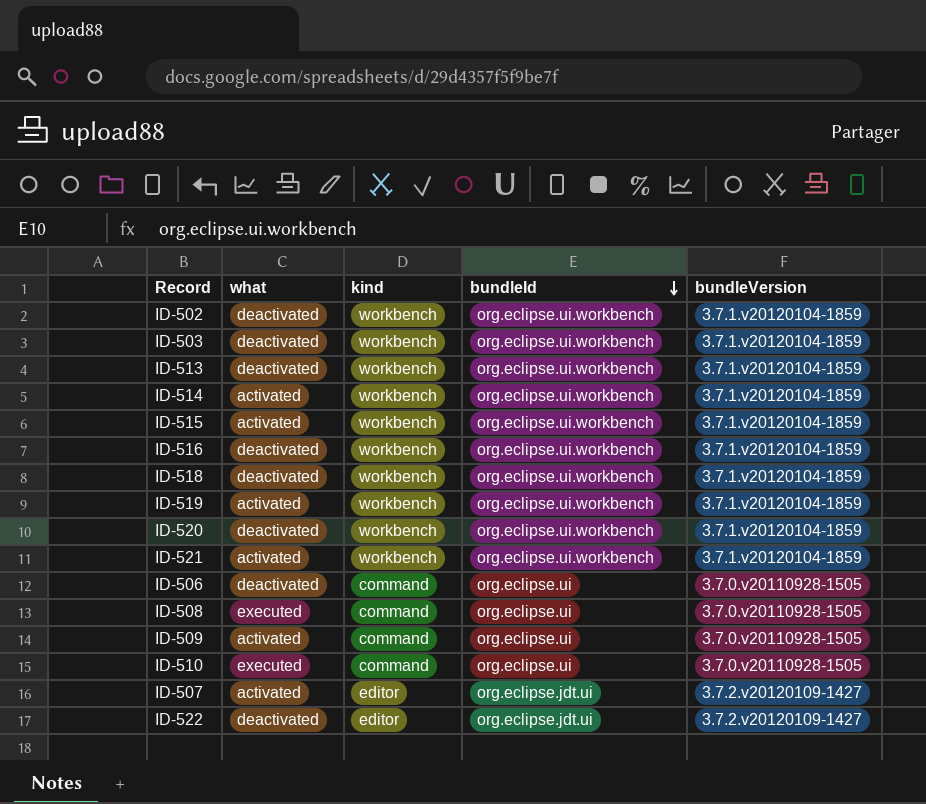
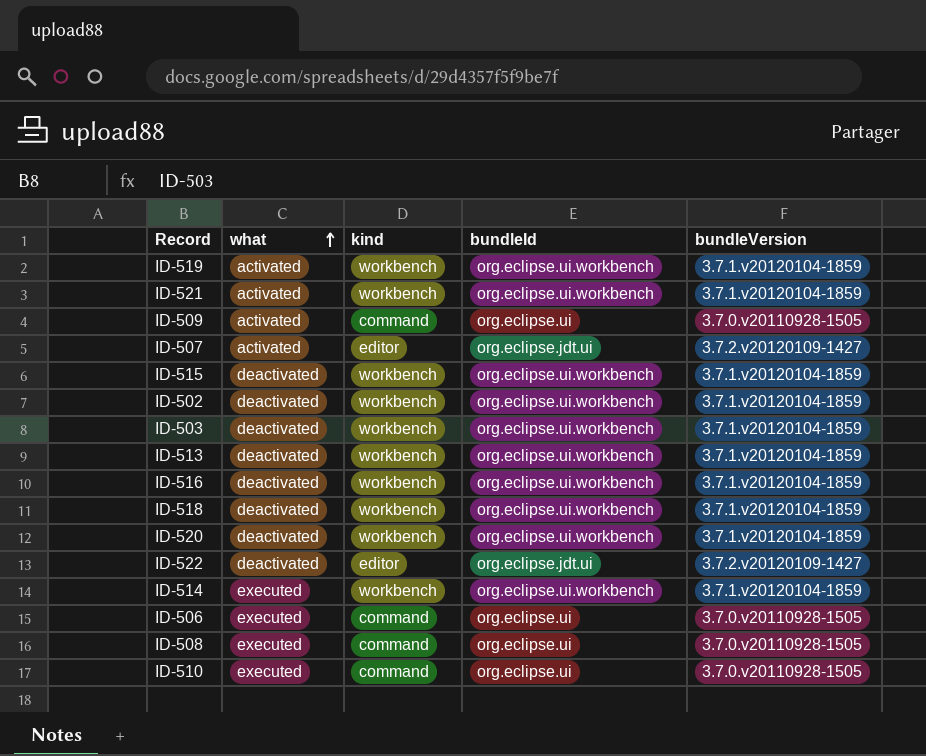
row order: bundleId descending -> what ascending
ID-515 | what: activated -> deactivated
ID-514 | what: activated -> executed
ID-506 | what: deactivated -> executed

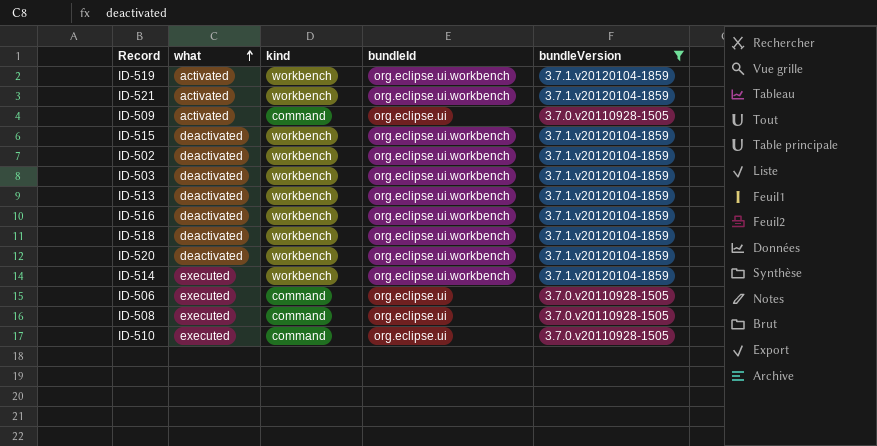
filter: none -> bundleVersion != 3.7.2.v20120109-1427

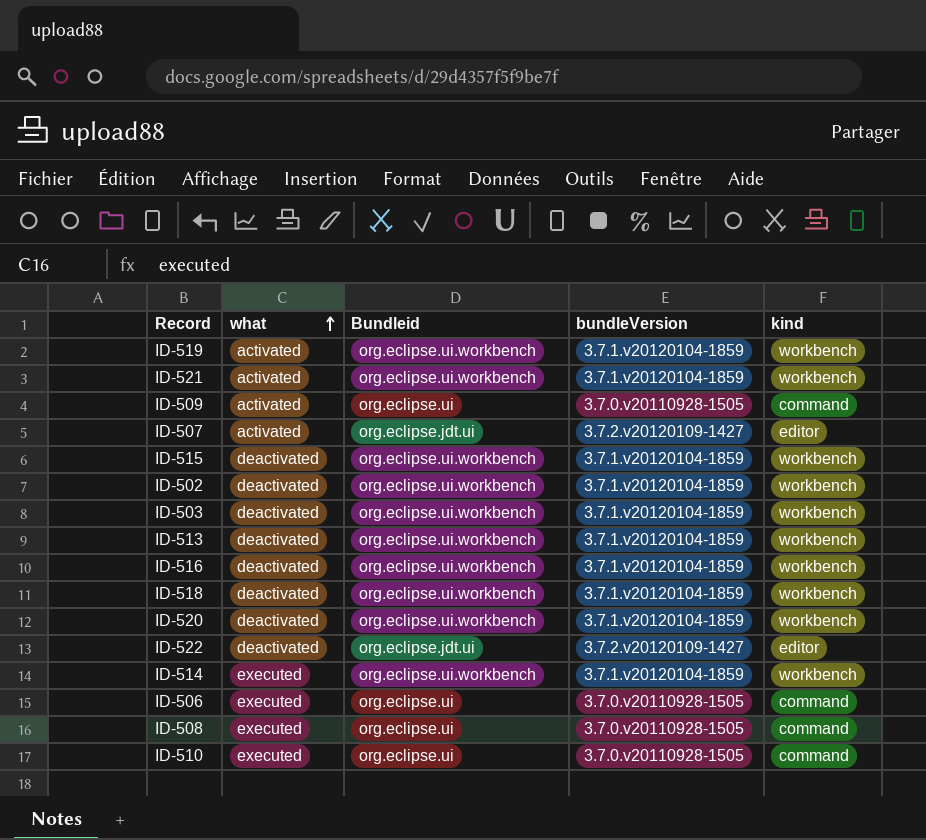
filter: bundleVersion != 3.7.2.v20120109-1427 -> none
column name: bundleId -> Bundleid
column kind | position: 3 -> 5

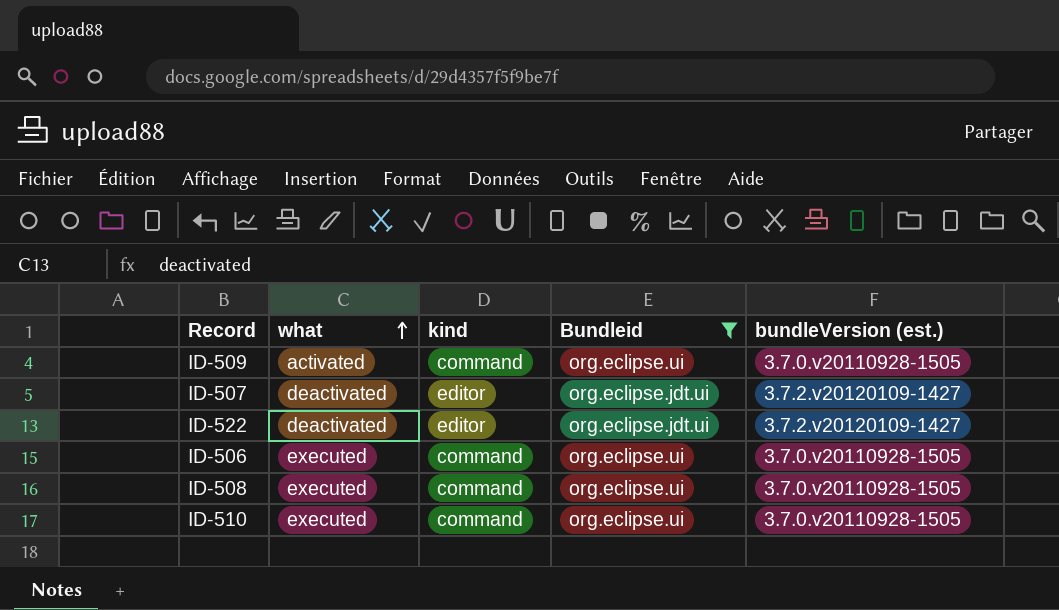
filter: none -> Bundleid != org.eclipse.ui.workbench
column kind | position: 5 -> 3
column name: bundleVersion -> bundleVersion (est.)
ID-507 | what: activated -> deactivated

